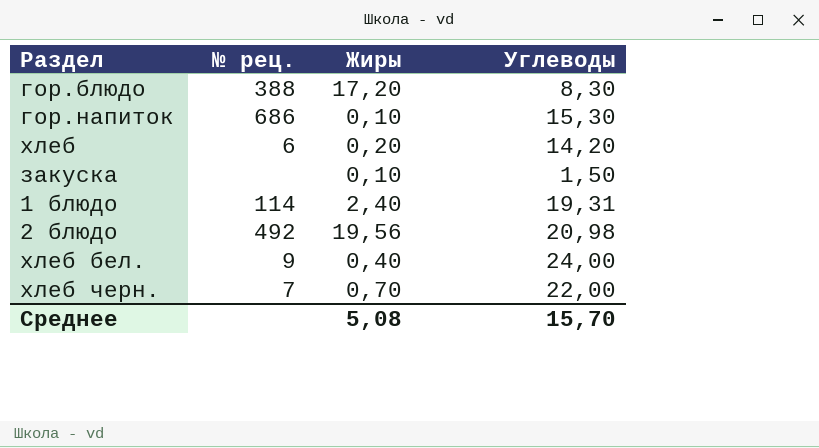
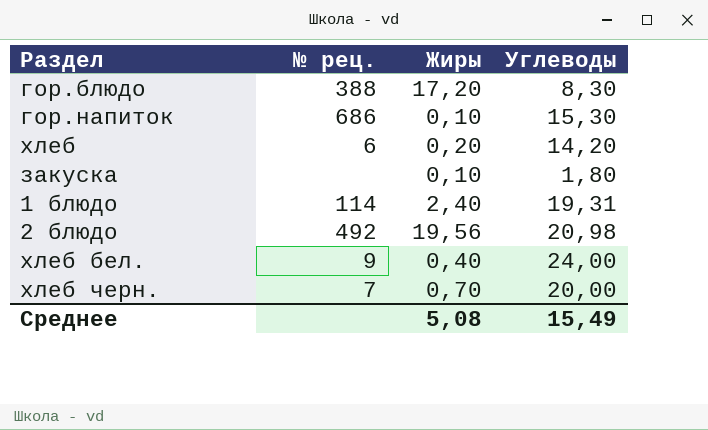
закуска | Углеводы: 1,50 -> 1,80
хлеб черн. | Углеводы: 22,00 -> 20,00
Среднее | Углеводы: 15,70 -> 15,49

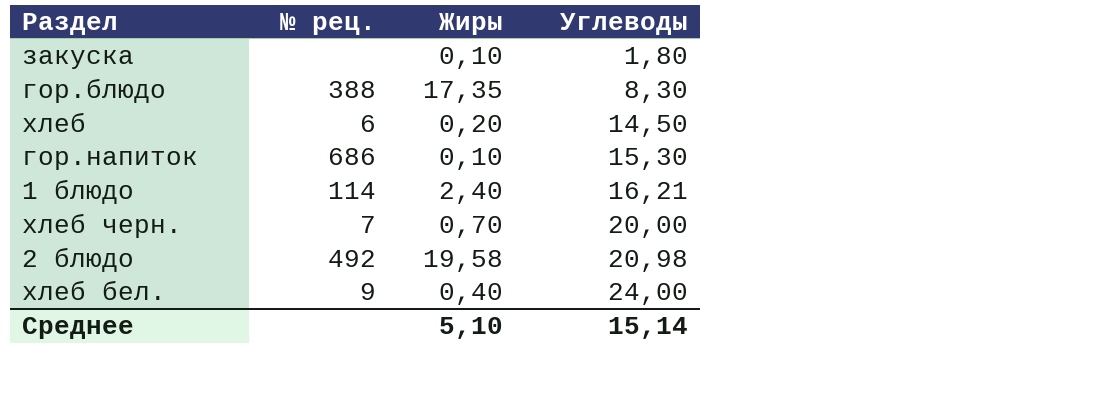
row order: none -> Углеводы ascending
гор.блюдо | Жиры: 17,20 -> 17,35
хлеб | Углеводы: 14,20 -> 14,50
1 блюдо | Углеводы: 19,31 -> 16,21
2 блюдо | Жиры: 19,56 -> 19,58
Среднее | Жиры: 5,08 -> 5,10
Среднее | Углеводы: 15,49 -> 15,14

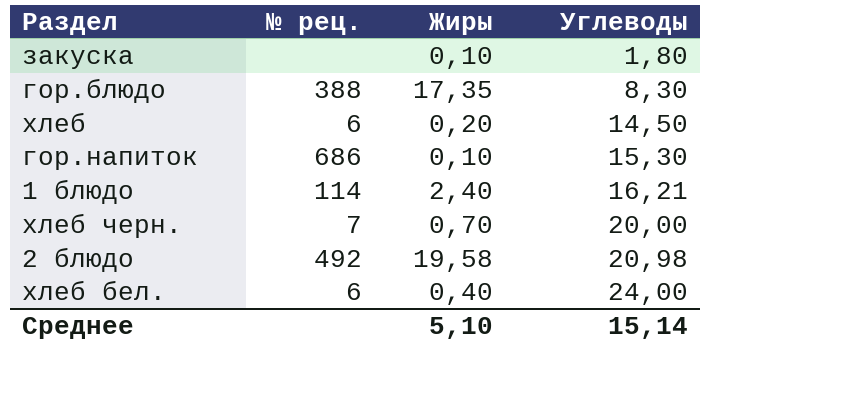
хлеб бел. | № рец.: 9 -> 6

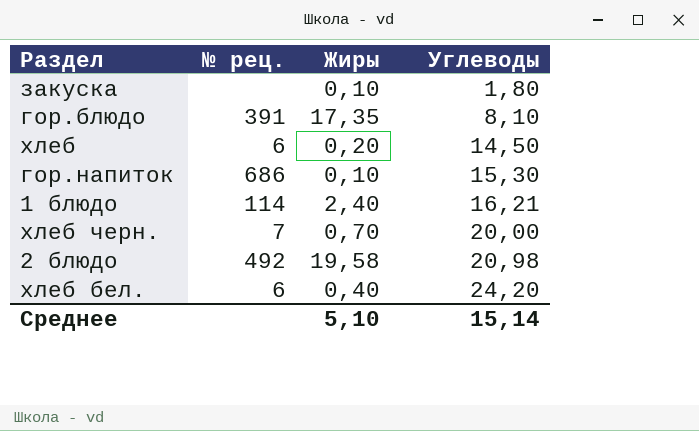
гор.блюдо | № рец.: 388 -> 391
гор.блюдо | Углеводы: 8,30 -> 8,10
хлеб бел. | Углеводы: 24,00 -> 24,20

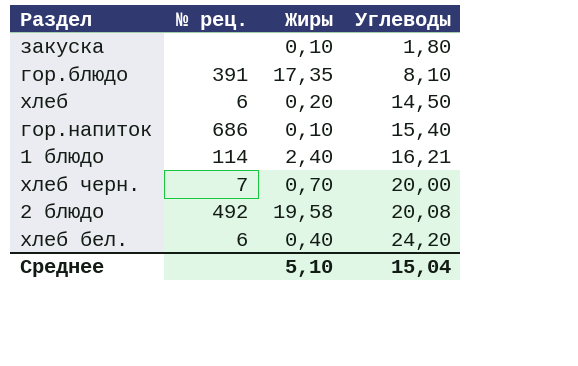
гор.напиток | Углеводы: 15,30 -> 15,40
2 блюдо | Углеводы: 20,98 -> 20,08
Среднее | Углеводы: 15,14 -> 15,04

